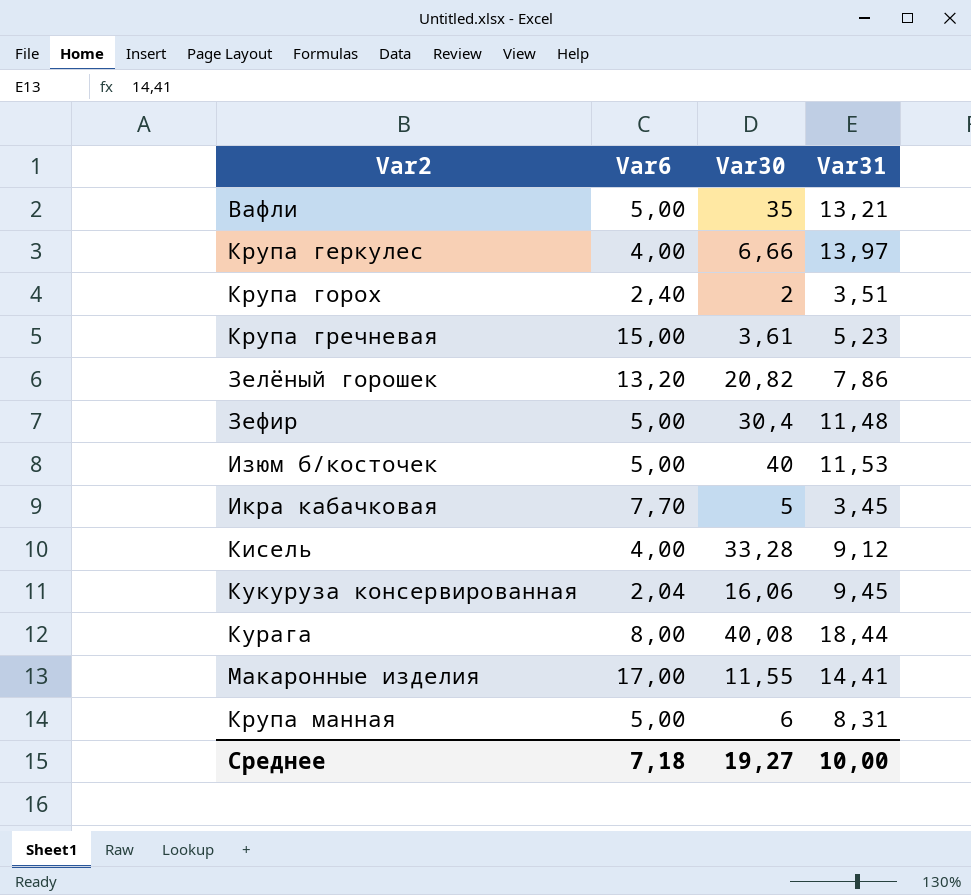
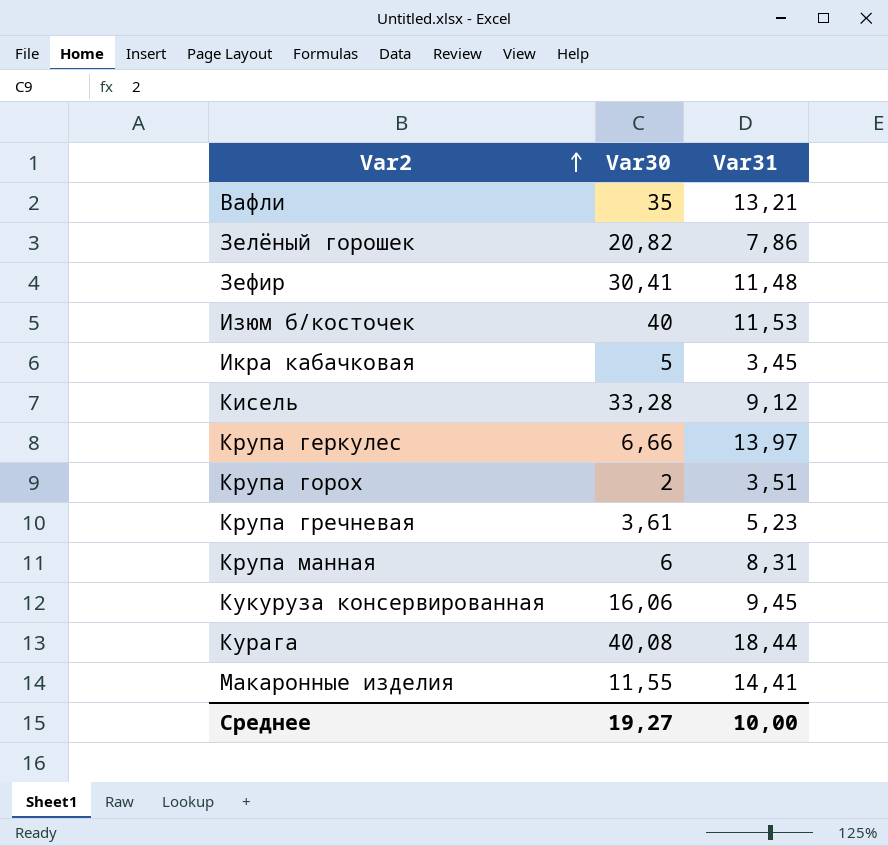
row order: none -> Var2 ascending
column Var6 | position: 2 -> none
Зефир | Var30: 30,4 -> 30,41

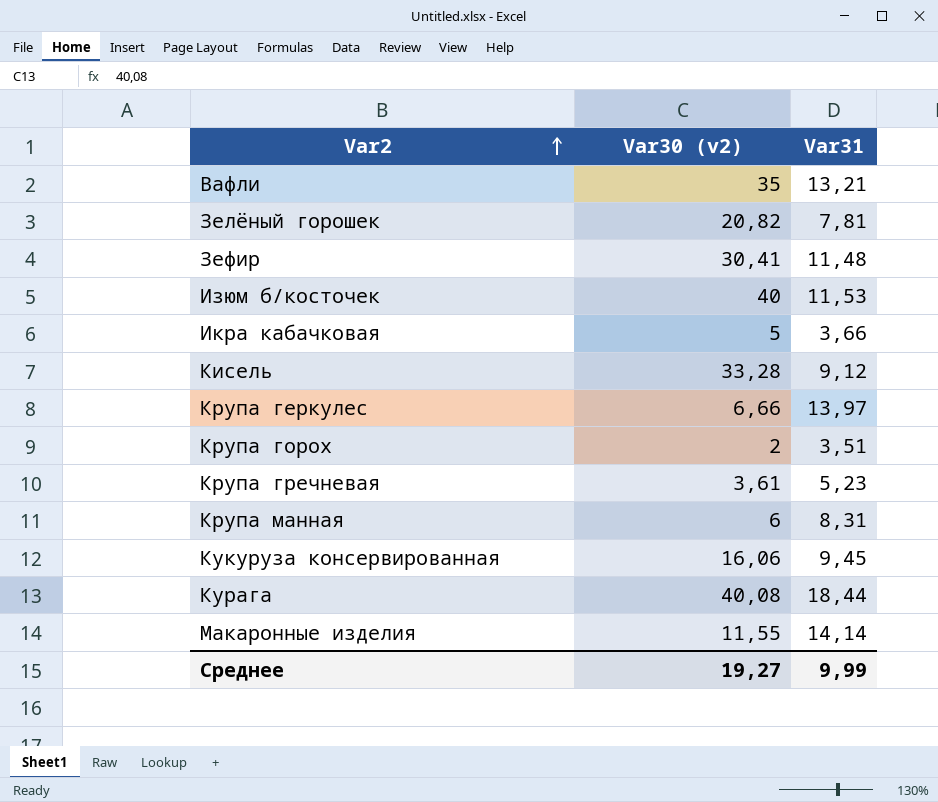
column name: Var30 -> Var30 (v2)
Зелёный горошек | Var31: 7,86 -> 7,81
Икра кабачковая | Var31: 3,45 -> 3,66
Макаронные изделия | Var31: 14,41 -> 14,14
Среднее | Var31: 10,00 -> 9,99

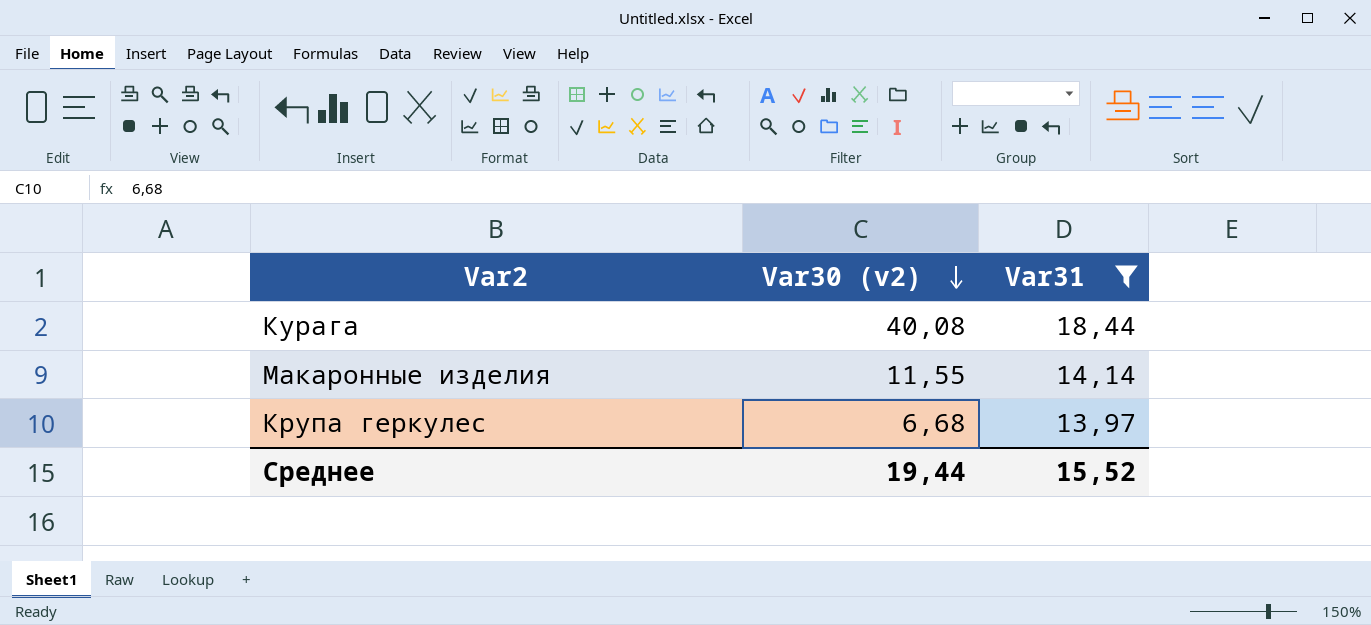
filter: none -> Var31 >= 13,97
row order: Var2 ascending -> Var30 (v2) descending
Крупа геркулес | Var30 (v2): 6,66 -> 6,68
Среднее | Var30 (v2): 19,27 -> 19,44
Среднее | Var31: 9,99 -> 15,52

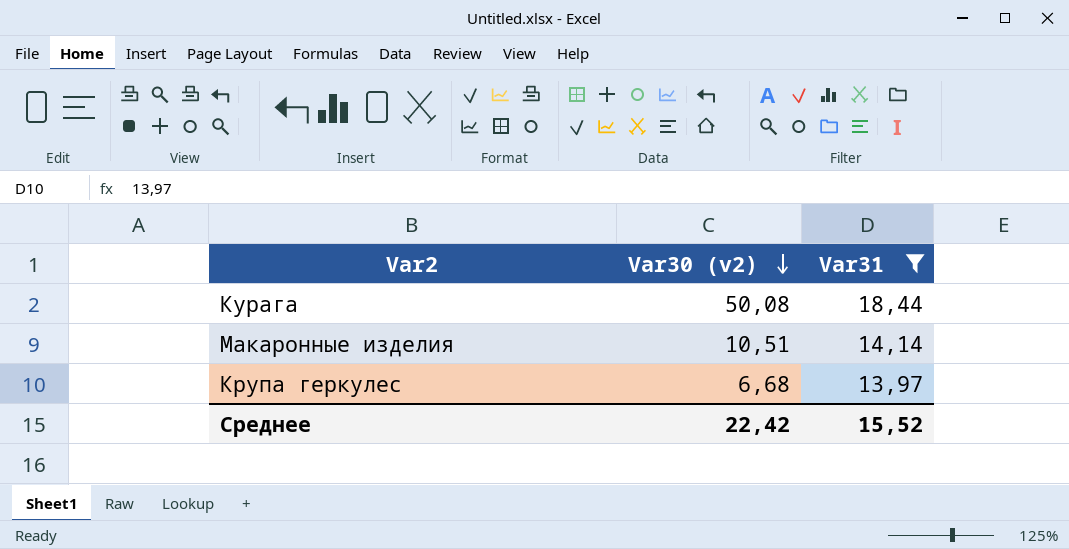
Курага | Var30 (v2): 40,08 -> 50,08
Макаронные изделия | Var30 (v2): 11,55 -> 10,51
Среднее | Var30 (v2): 19,44 -> 22,42

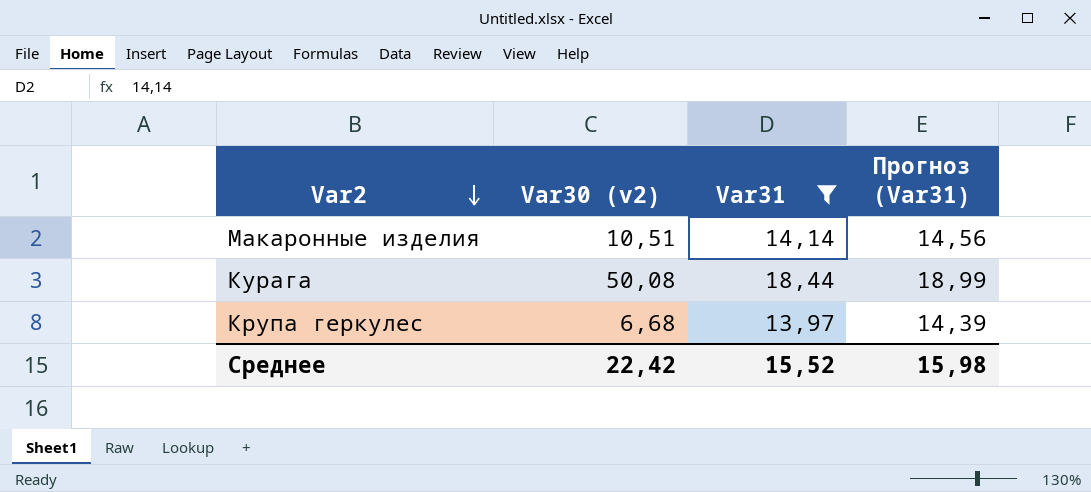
row order: Var30 (v2) descending -> Var2 descending
column Прогноз (Var31) | formula: none -> [Var31] * 1,03

